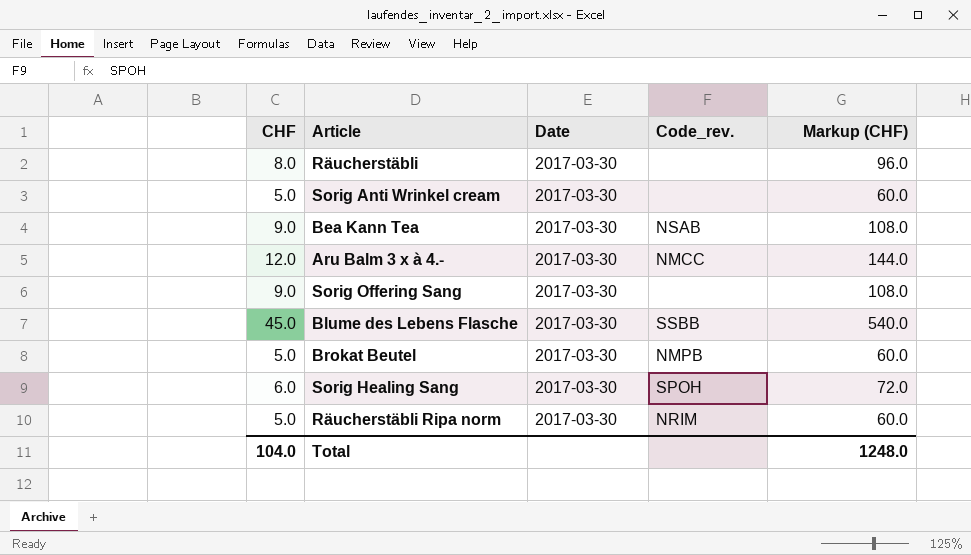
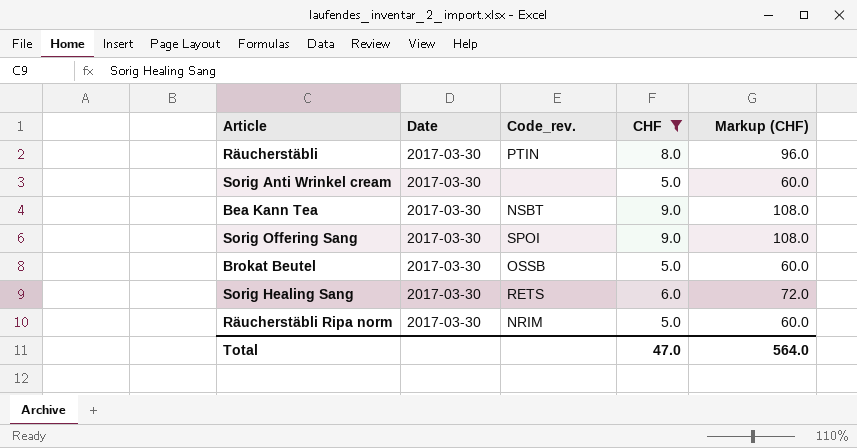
filter: none -> CHF <= 9.0
column CHF | position: 1 -> 4
Räucherstäbli | Code_rev.: none -> PTIN
Bea Kann Tea | Code_rev.: NSAB -> NSBT
Sorig Offering Sang | Code_rev.: none -> SPOI
Brokat Beutel | Code_rev.: NMPB -> OSSB
Sorig Healing Sang | Code_rev.: SPOH -> RETS
Total | CHF: 104.0 -> 47.0
Total | Markup (CHF): 1248.0 -> 564.0

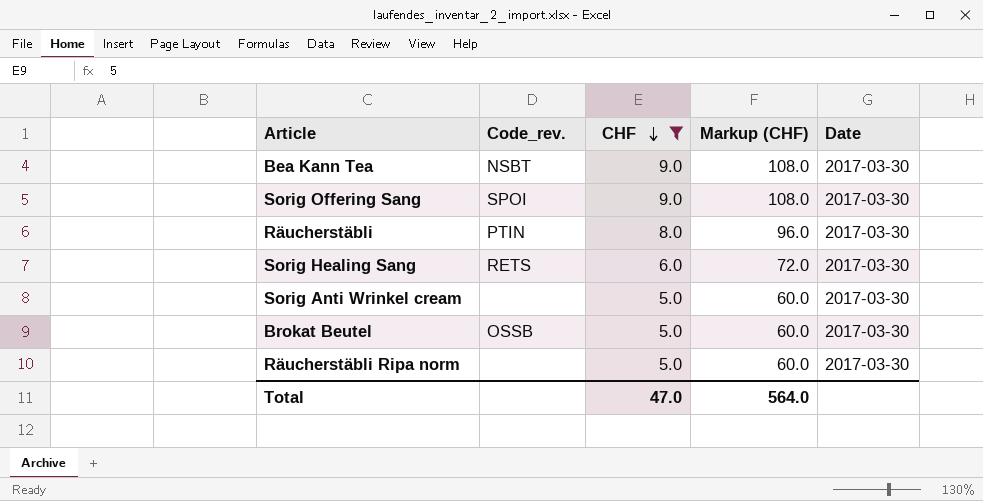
row order: none -> CHF descending
column Date | position: 2 -> 5
Räucherstäbli Ripa norm | Code_rev.: NRIM -> none

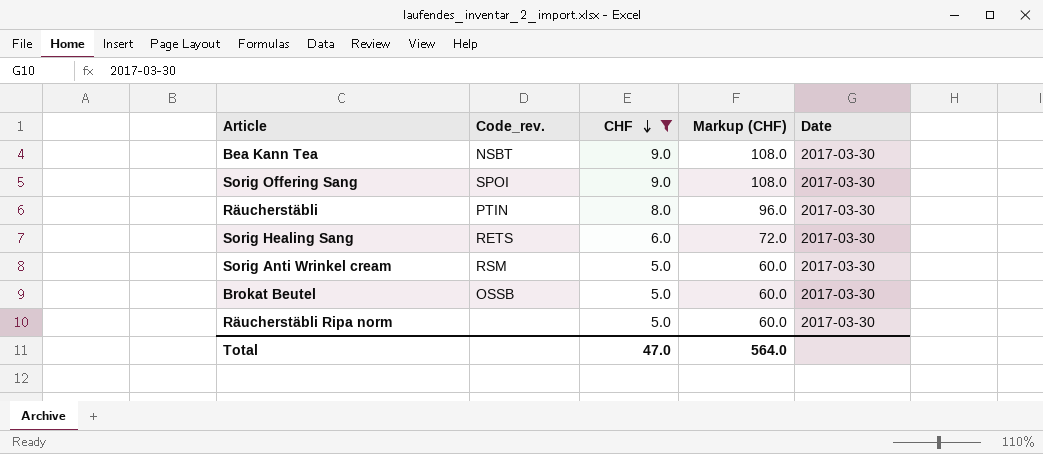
Sorig Anti Wrinkel cream | Code_rev.: none -> RSM

